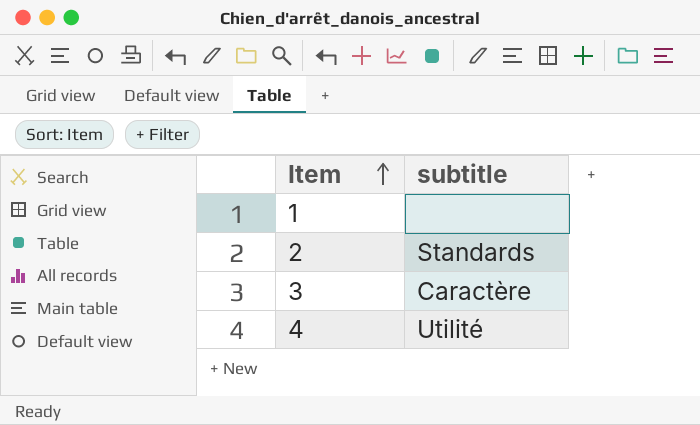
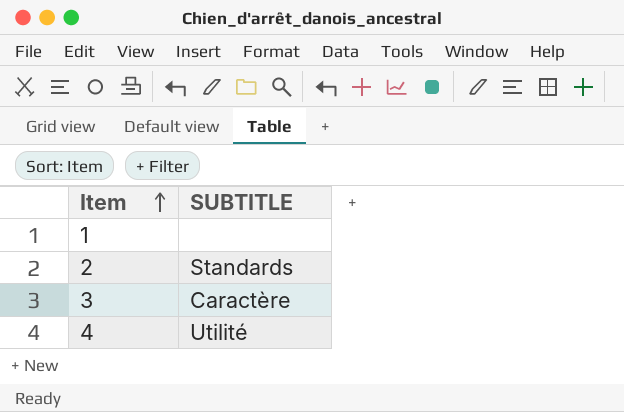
column name: subtitle -> SUBTITLE

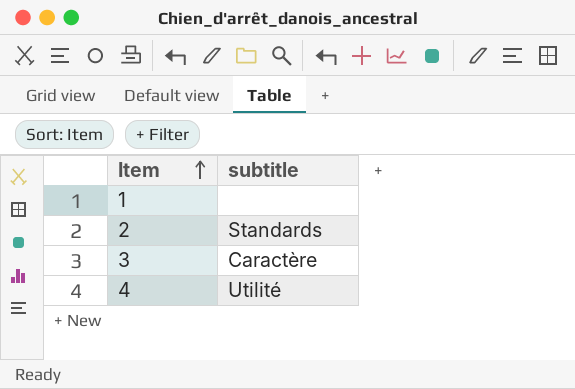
column name: SUBTITLE -> subtitle

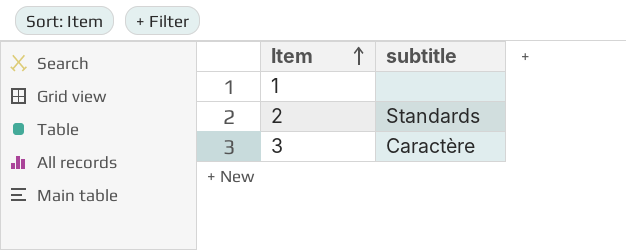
row 4: Utilité -> none

